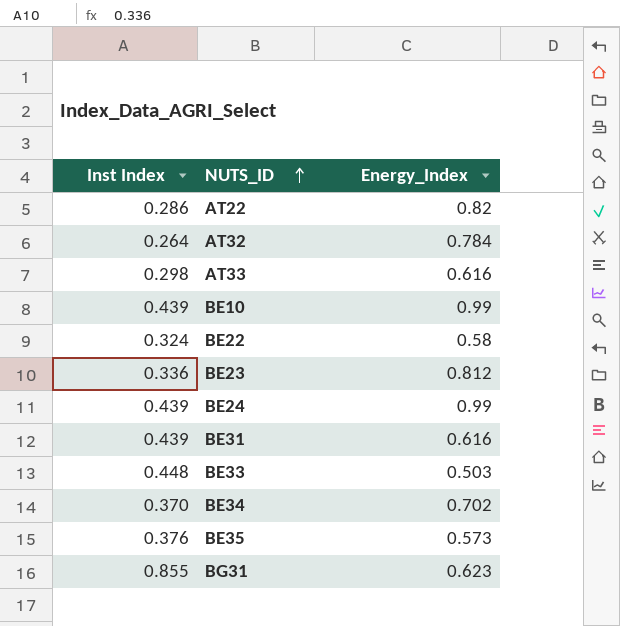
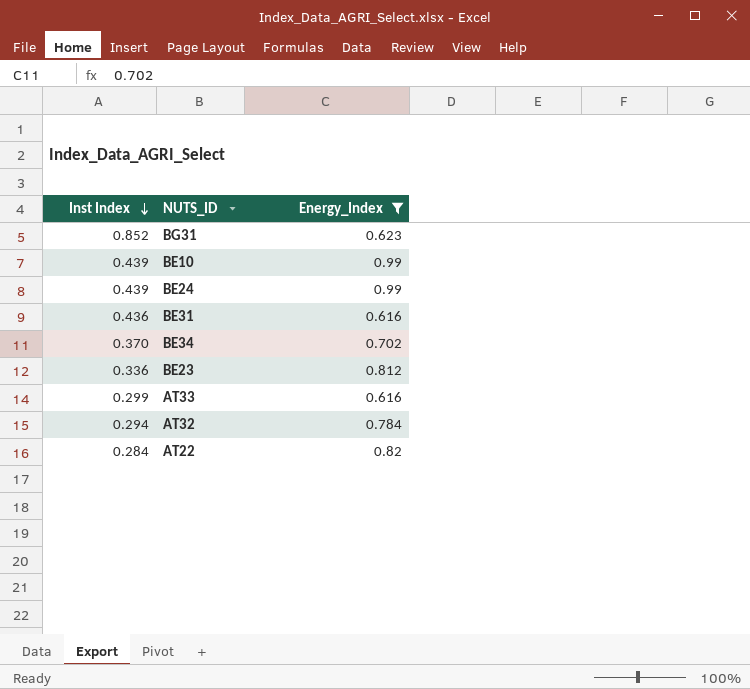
filter: none -> Energy_Index >= 0.616
row order: NUTS_ID ascending -> Inst Index descending
BG31 | Inst Index: 0.855 -> 0.852
BE31 | Inst Index: 0.439 -> 0.436
AT33 | Inst Index: 0.298 -> 0.299
AT32 | Inst Index: 0.264 -> 0.294
AT22 | Inst Index: 0.286 -> 0.284

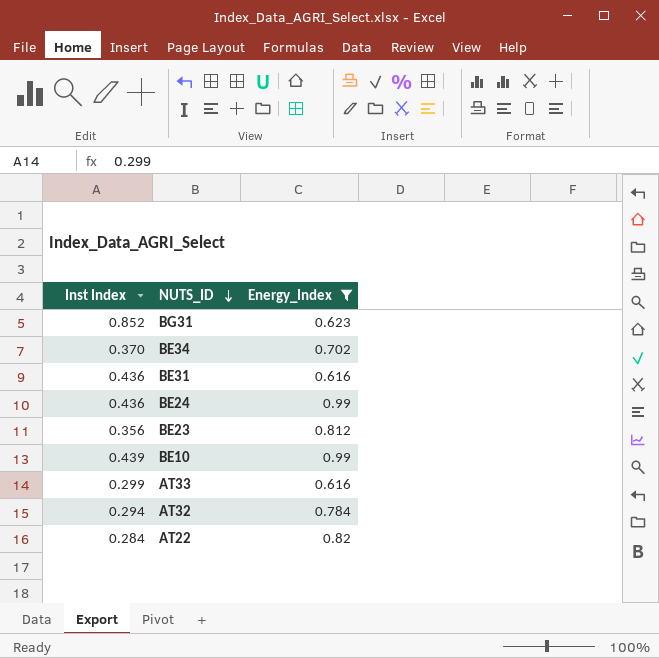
row order: Inst Index descending -> NUTS_ID descending
BE24 | Inst Index: 0.439 -> 0.436
BE23 | Inst Index: 0.336 -> 0.356

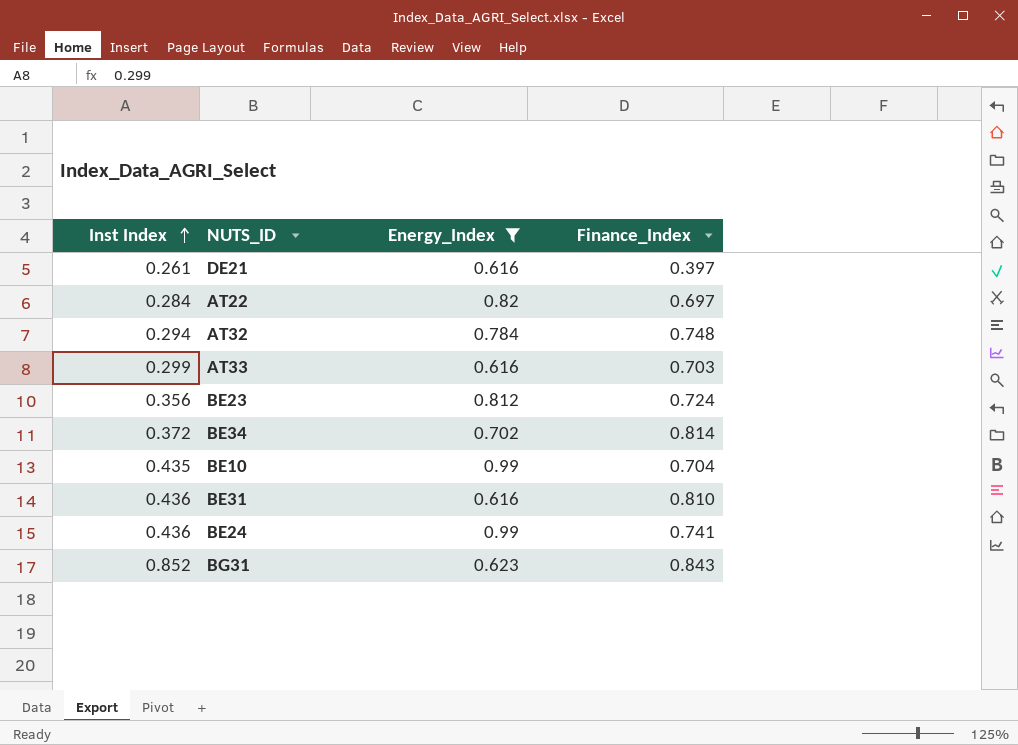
row order: NUTS_ID descending -> Inst Index ascending
column Finance_Index | position: none -> 4
row DE21: none -> 0.261 | 0.616 | 0.397
BE34 | Inst Index: 0.370 -> 0.372
BE10 | Inst Index: 0.439 -> 0.435

